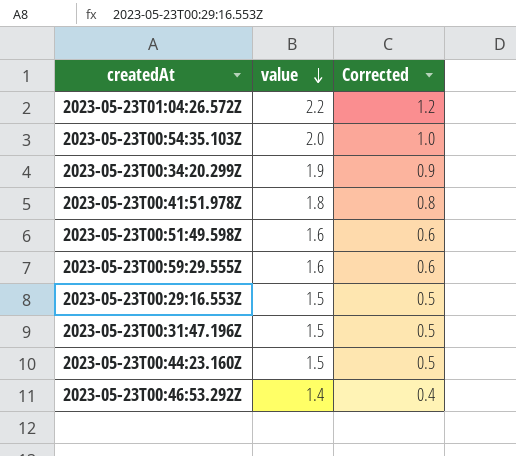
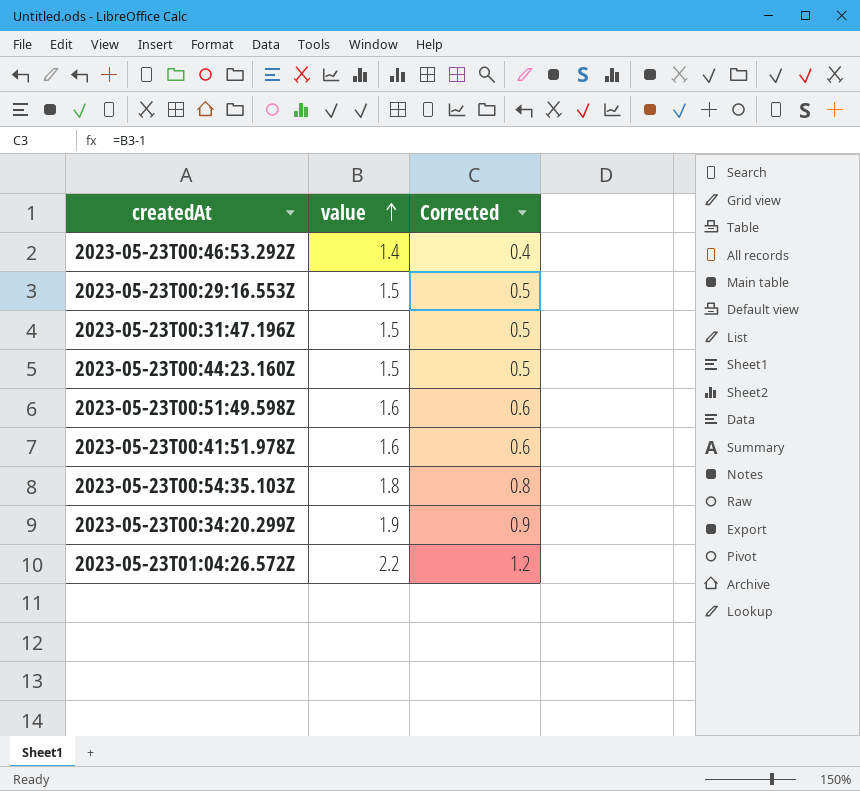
row order: value descending -> value ascending
row 2023-05-23T00:59:29.555Z: 1.6 | 0.6 -> none
2023-05-23T00:41:51.978Z | value: 1.8 -> 1.6
2023-05-23T00:41:51.978Z | Corrected: 0.8 -> 0.6
2023-05-23T00:54:35.103Z | value: 2.0 -> 1.8
2023-05-23T00:54:35.103Z | Corrected: 1.0 -> 0.8

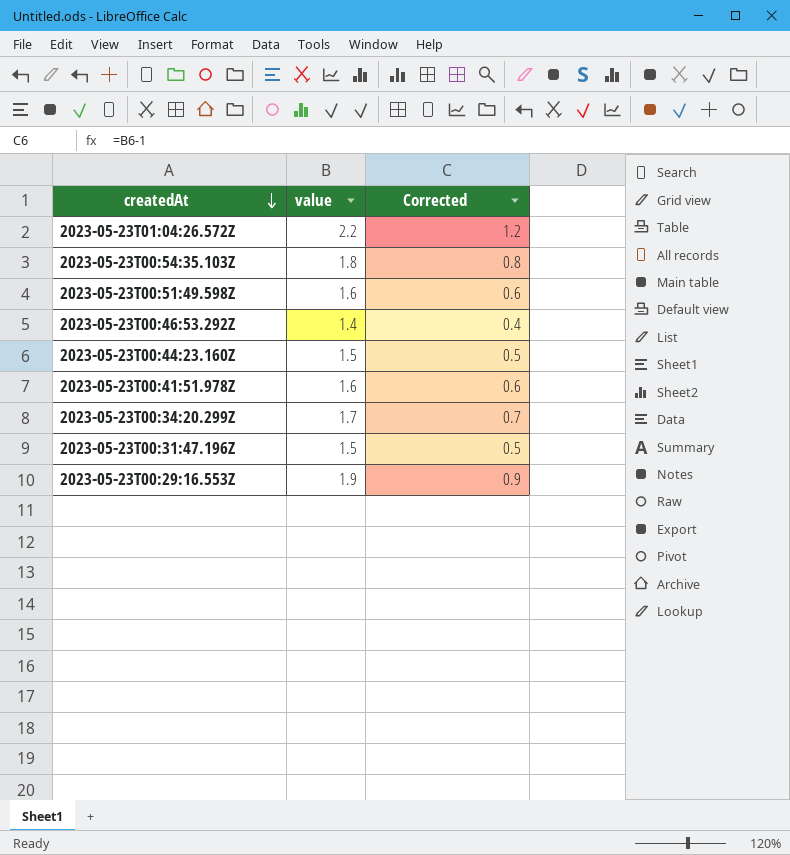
row order: value ascending -> createdAt descending
2023-05-23T00:34:20.299Z | value: 1.9 -> 1.7
2023-05-23T00:34:20.299Z | Corrected: 0.9 -> 0.7
2023-05-23T00:29:16.553Z | value: 1.5 -> 1.9
2023-05-23T00:29:16.553Z | Corrected: 0.5 -> 0.9

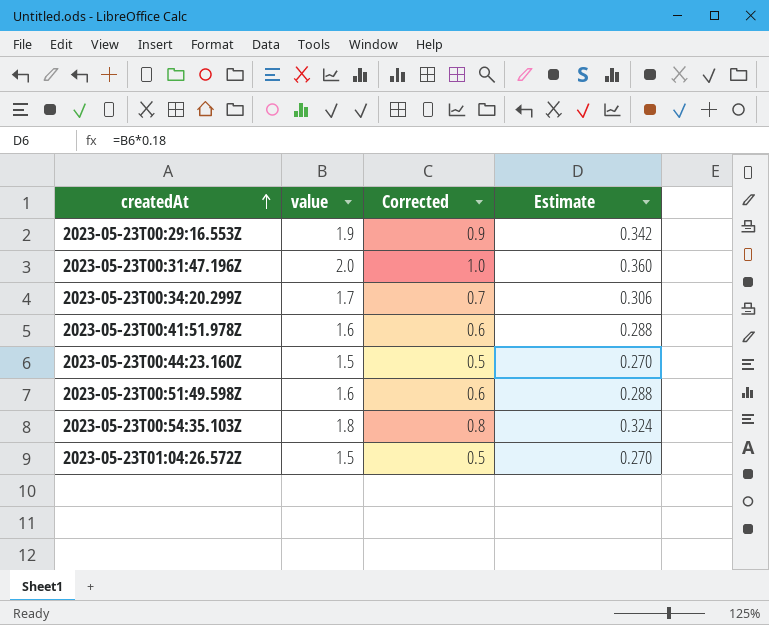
row order: createdAt descending -> createdAt ascending
column Estimate | formula: none -> [value] * 0.18
row 2023-05-23T00:46:53.292Z: 1.4 | 0.4 -> none
2023-05-23T00:31:47.196Z | value: 1.5 -> 2.0
2023-05-23T00:31:47.196Z | Corrected: 0.5 -> 1.0
2023-05-23T01:04:26.572Z | value: 2.2 -> 1.5
2023-05-23T01:04:26.572Z | Corrected: 1.2 -> 0.5

